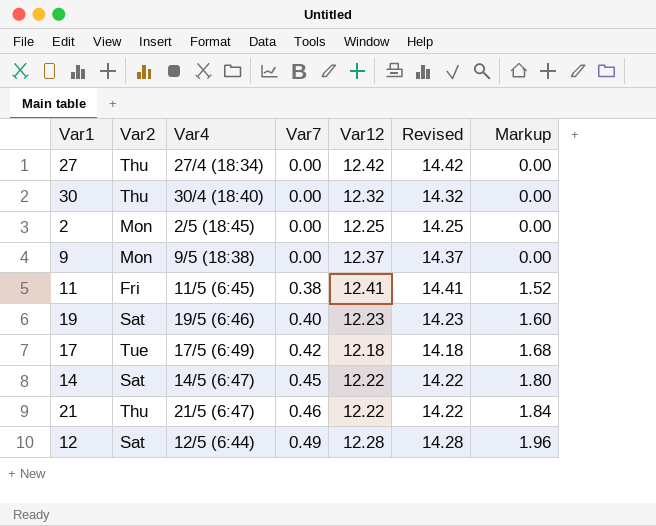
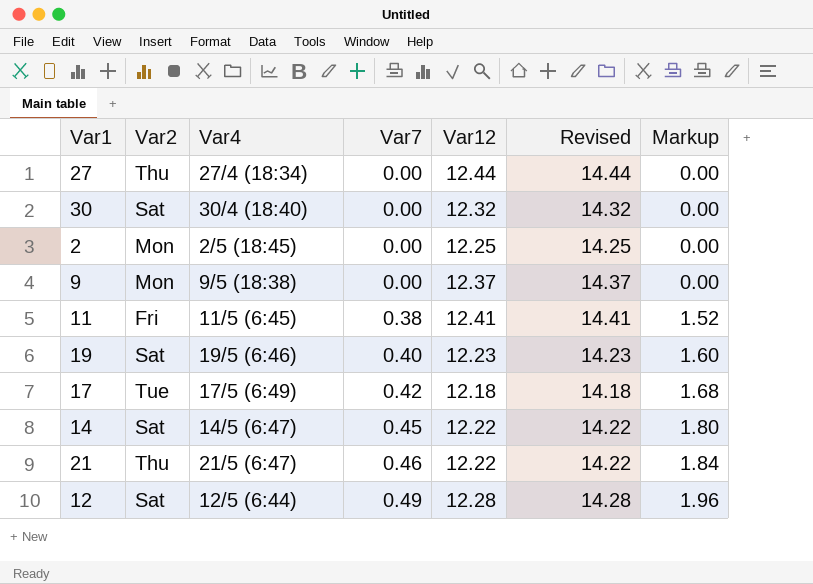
27 | Var12: 12.42 -> 12.44
27 | Revised: 14.42 -> 14.44
30 | Var2: Thu -> Sat

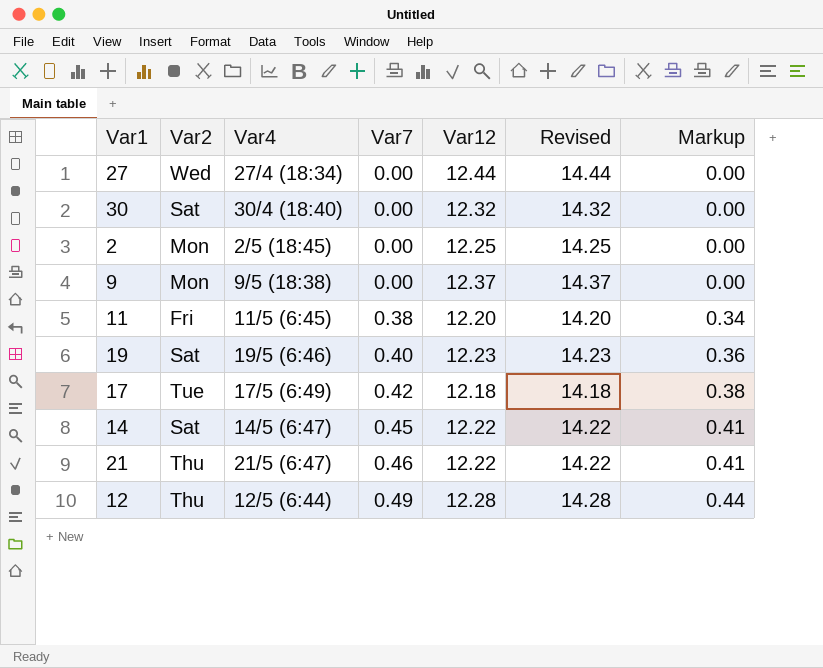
column Markup | formula: [Var7] * 4 -> [Var7] * 0.9
27 | Var2: Thu -> Wed
11 | Var12: 12.41 -> 12.20
11 | Revised: 14.41 -> 14.20
12 | Var2: Sat -> Thu

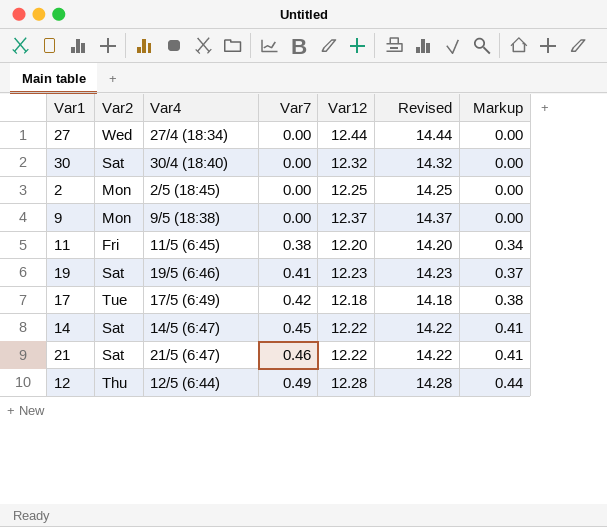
19 | Var7: 0.40 -> 0.41
19 | Markup: 0.36 -> 0.37
21 | Var2: Thu -> Sat

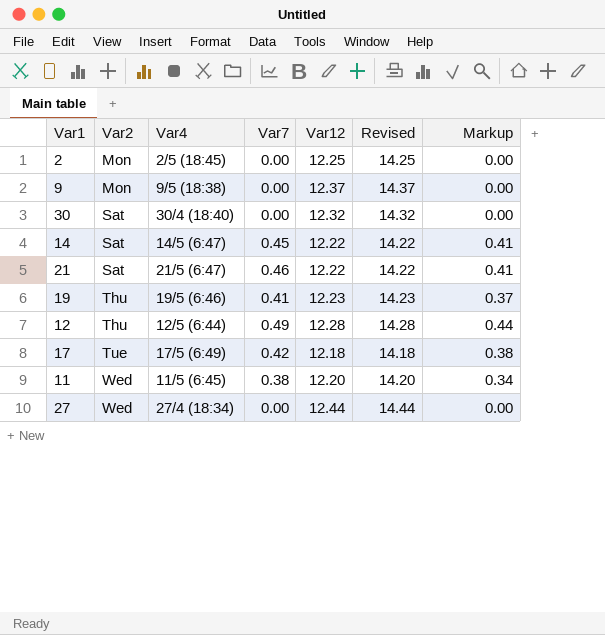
row order: Var7 ascending -> Var2 ascending
19 | Var2: Sat -> Thu
11 | Var2: Fri -> Wed

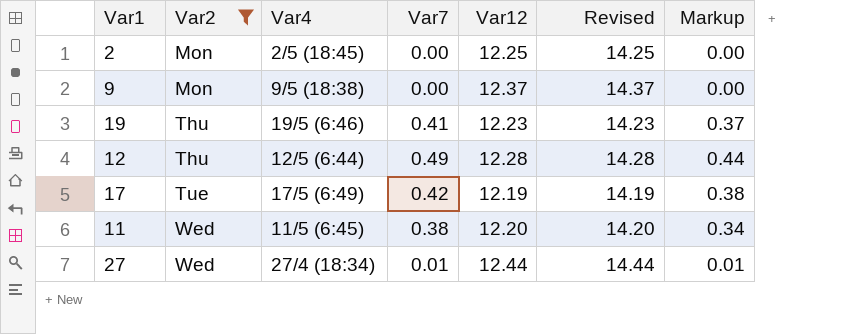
filter: none -> Var2 != Sat
17 | Var12: 12.18 -> 12.19
17 | Revised: 14.18 -> 14.19
27 | Var7: 0.00 -> 0.01
27 | Markup: 0.00 -> 0.01

